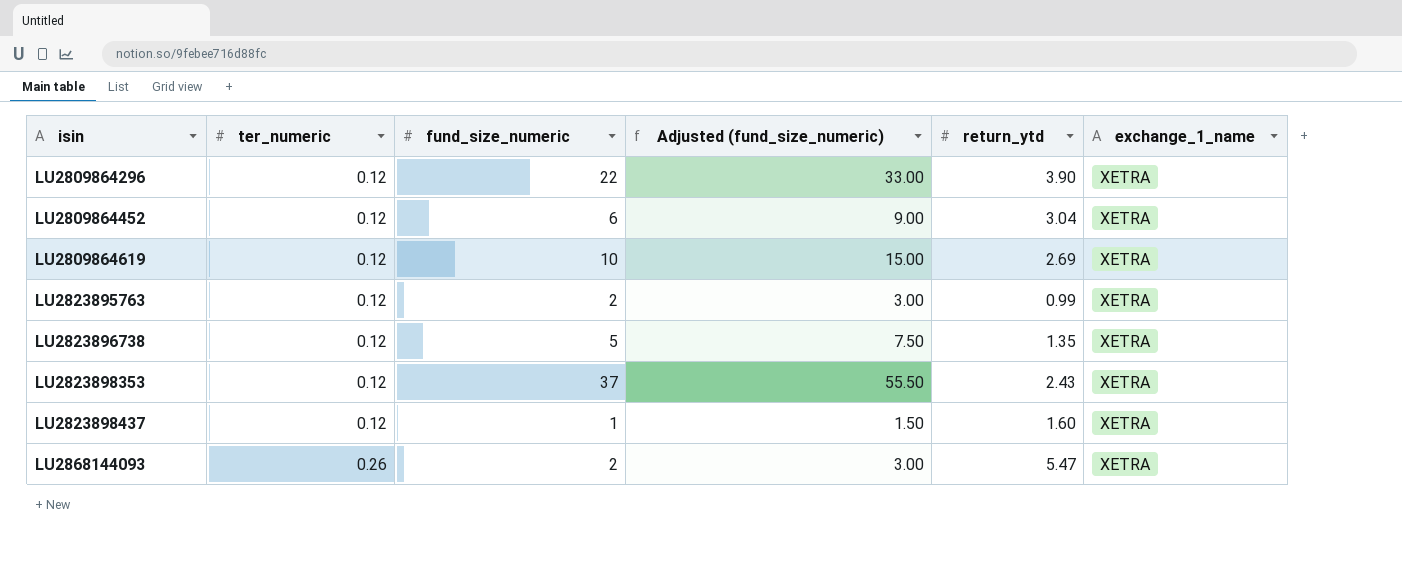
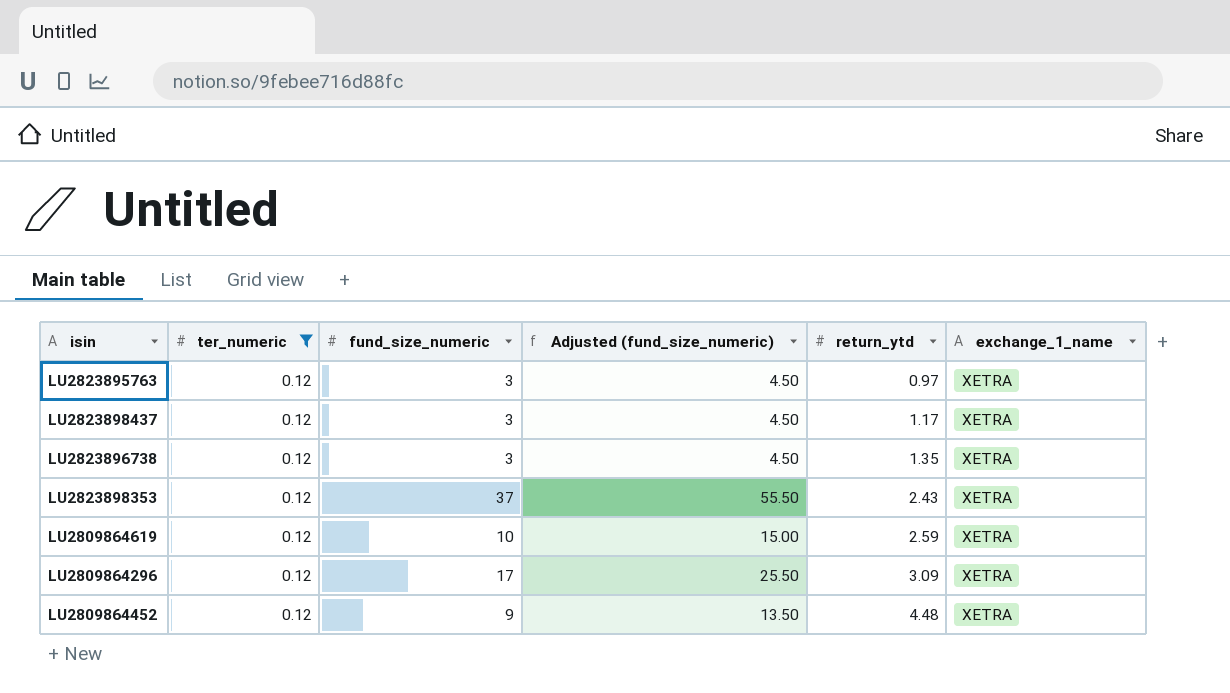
filter: none -> ter_numeric = 0.12
row order: isin ascending -> return_ytd ascending
LU2823895763 | fund_size_numeric: 2 -> 3
LU2823895763 | Adjusted (fund_size_numeric): 3.00 -> 4.50
LU2823895763 | return_ytd: 0.99 -> 0.97
LU2823898437 | fund_size_numeric: 1 -> 3
LU2823898437 | Adjusted (fund_size_numeric): 1.50 -> 4.50
LU2823898437 | return_ytd: 1.60 -> 1.17
LU2823896738 | fund_size_numeric: 5 -> 3
LU2823896738 | Adjusted (fund_size_numeric): 7.50 -> 4.50
LU2809864619 | return_ytd: 2.69 -> 2.59
LU2809864296 | fund_size_numeric: 22 -> 17
LU2809864296 | Adjusted (fund_size_numeric): 33.00 -> 25.50
LU2809864296 | return_ytd: 3.90 -> 3.09
LU2809864452 | fund_size_numeric: 6 -> 9
LU2809864452 | Adjusted (fund_size_numeric): 9.00 -> 13.50
LU2809864452 | return_ytd: 3.04 -> 4.48

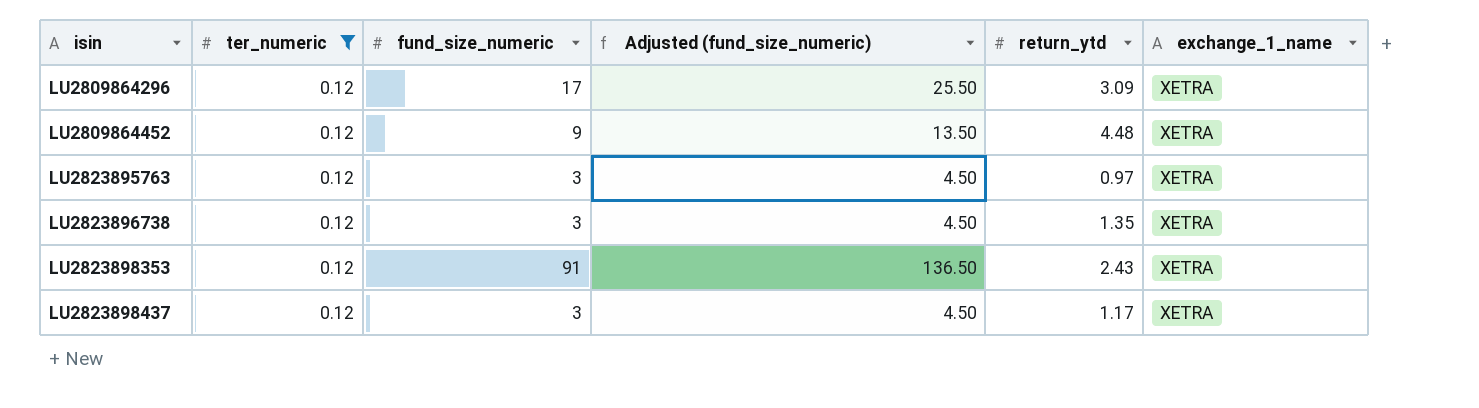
row order: return_ytd ascending -> isin ascending
row LU2809864619: 0.12 | 10 | 15.00 | 2.59 | XETRA -> none
LU2823898353 | fund_size_numeric: 37 -> 91
LU2823898353 | Adjusted (fund_size_numeric): 55.50 -> 136.50

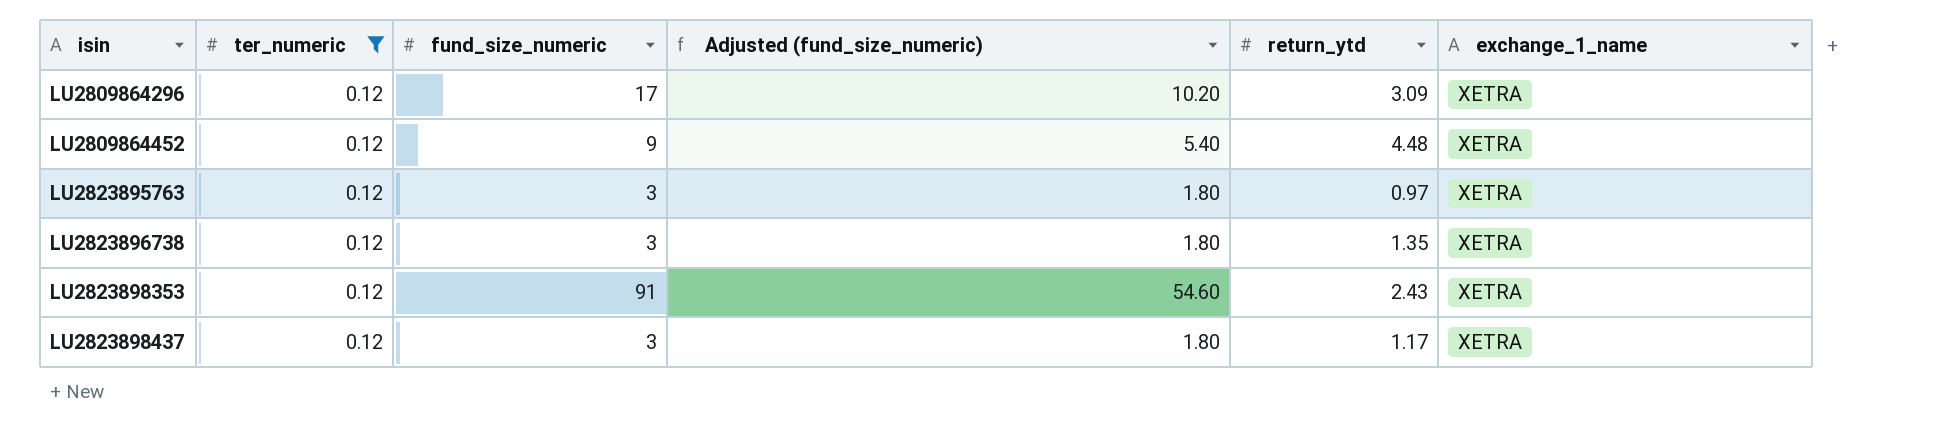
column Adjusted (fund_size_numeric) | formula: [fund_size_numeric] * 1.5 -> [fund_size_numeric] * 0.6

